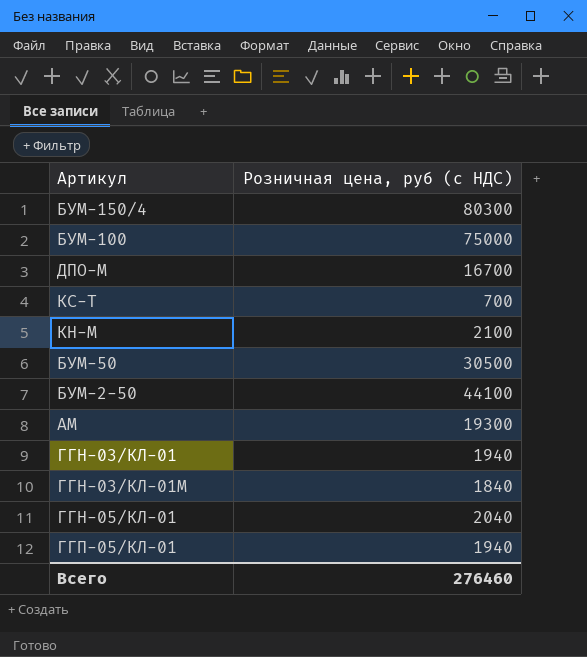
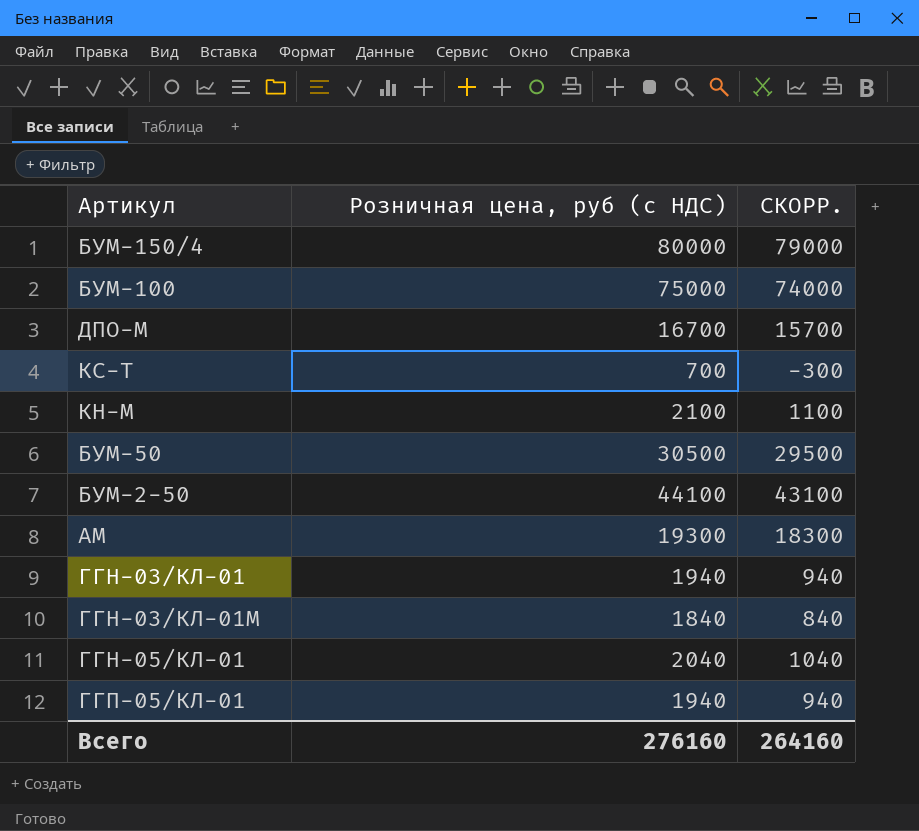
column СКОРР. | formula: none -> [Розничная цена, руб (с НДС)] - 1000
БУМ-150/4 | Розничная цена, руб (с НДС): 80300 -> 80000
Всего | Розничная цена, руб (с НДС): 276460 -> 276160

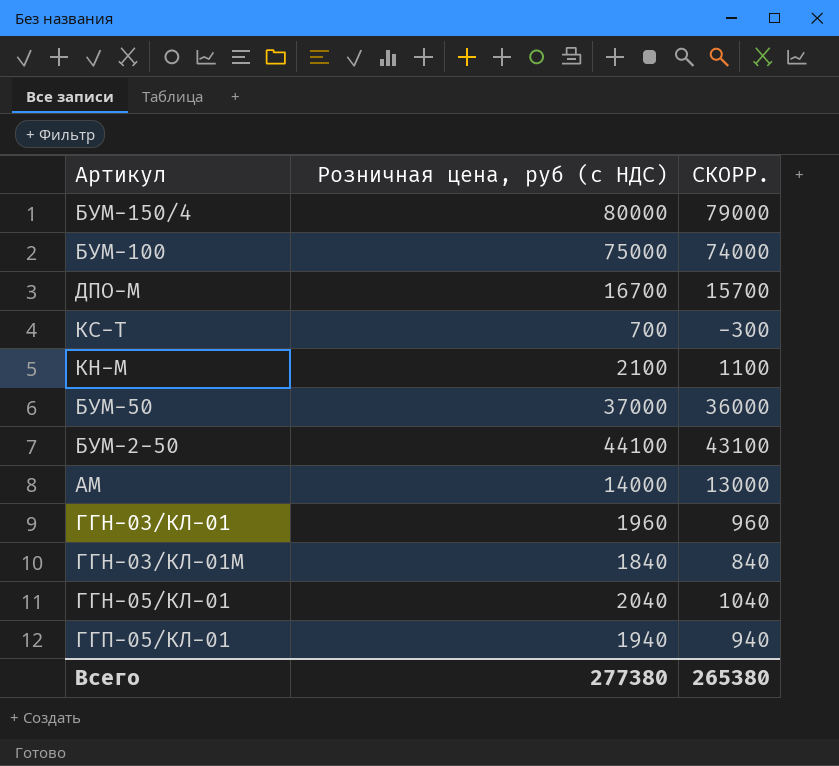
БУМ-50 | Розничная цена, руб (с НДС): 30500 -> 37000
БУМ-50 | СКОРР.: 29500 -> 36000
АМ | Розничная цена, руб (с НДС): 19300 -> 14000
АМ | СКОРР.: 18300 -> 13000
ГГН-03/КЛ-01 | Розничная цена, руб (с НДС): 1940 -> 1960
ГГН-03/КЛ-01 | СКОРР.: 940 -> 960
Всего | Розничная цена, руб (с НДС): 276160 -> 277380
Всего | СКОРР.: 264160 -> 265380

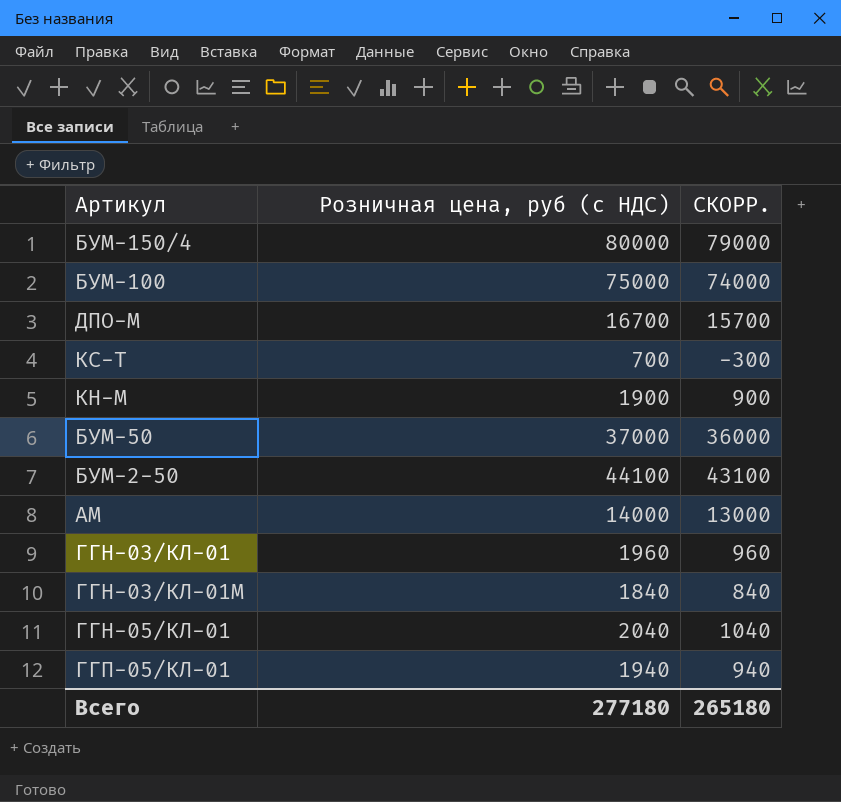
КН-М | Розничная цена, руб (с НДС): 2100 -> 1900
КН-М | СКОРР.: 1100 -> 900
Всего | Розничная цена, руб (с НДС): 277380 -> 277180
Всего | СКОРР.: 265380 -> 265180

